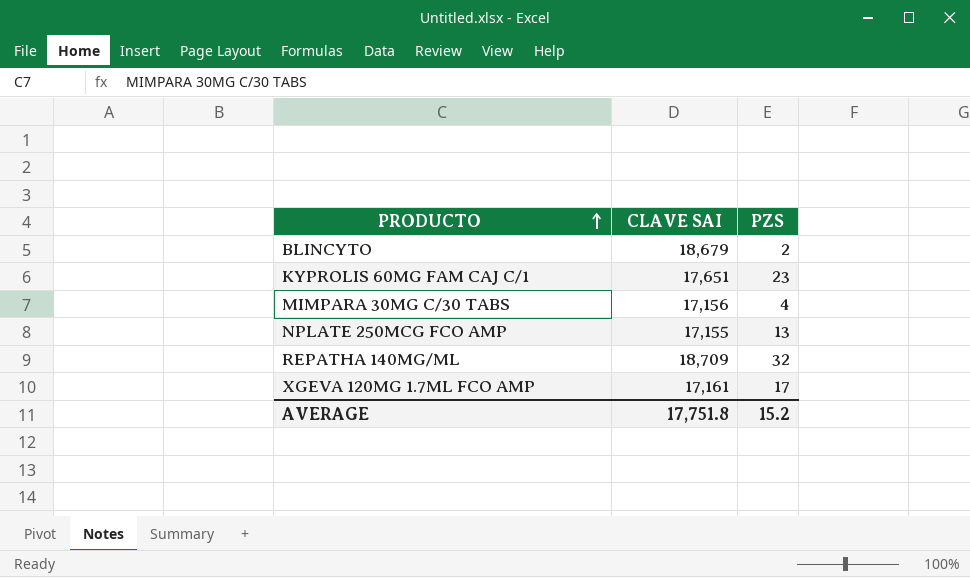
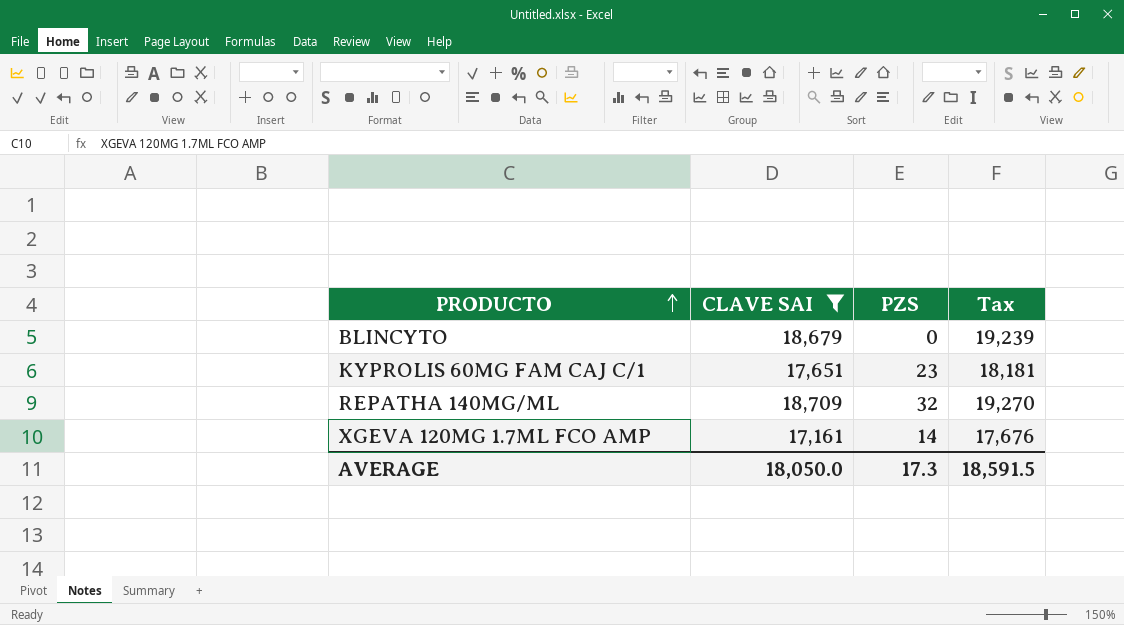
filter: none -> CLAVE SAI >= 17,161
column Tax | formula: none -> [CLAVE SAI] * 1.03
BLINCYTO | PZS: 2 -> 0
XGEVA 120MG 1.7ML FCO AMP | PZS: 17 -> 14
AVERAGE | CLAVE SAI: 17,751.8 -> 18,050.0
AVERAGE | PZS: 15.2 -> 17.3

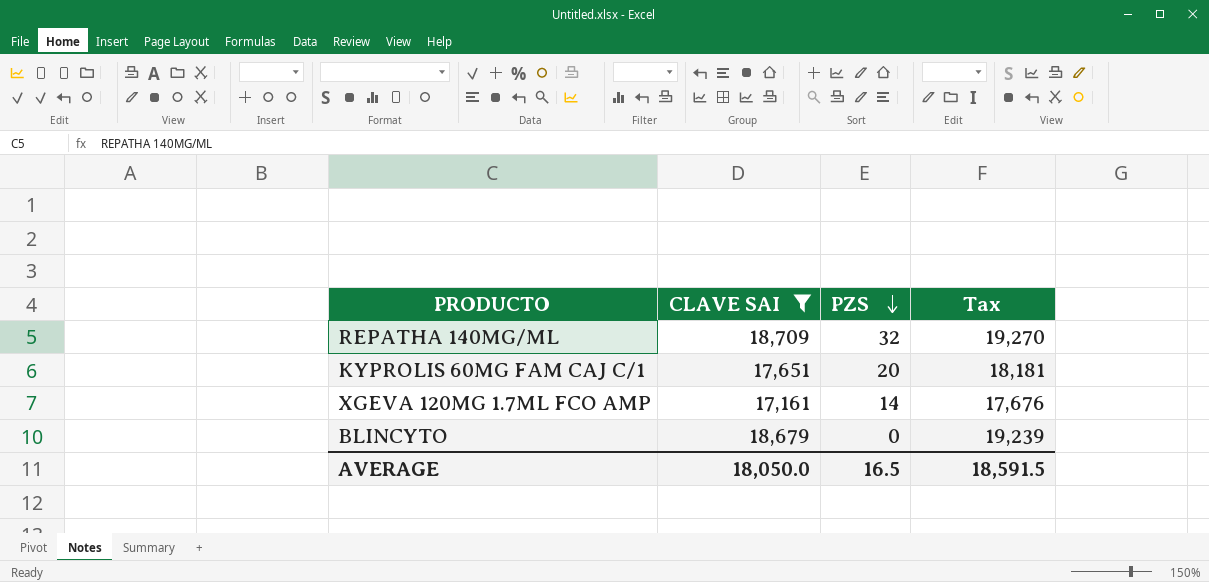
row order: PRODUCTO ascending -> PZS descending
KYPROLIS 60MG FAM CAJ C/1 | PZS: 23 -> 20
AVERAGE | PZS: 17.3 -> 16.5

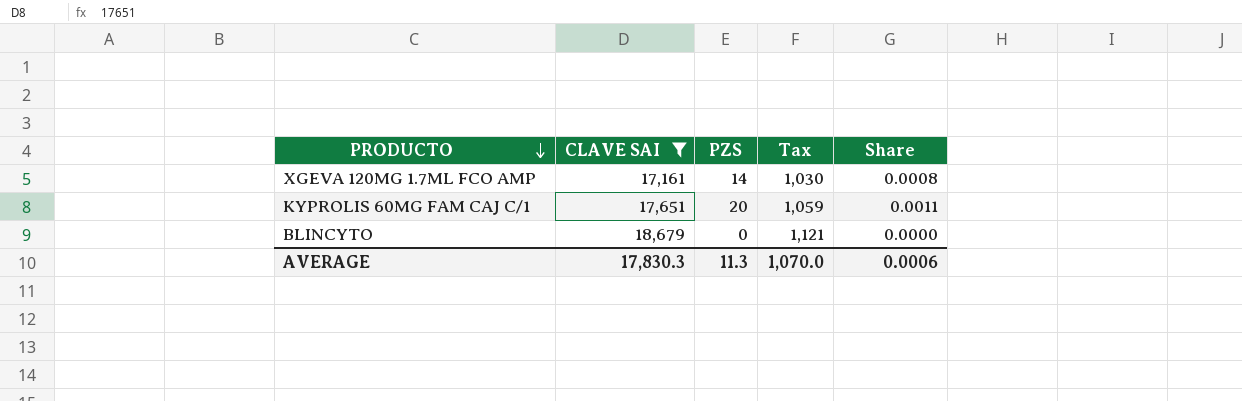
row order: PZS descending -> PRODUCTO descending
column Tax | formula: [CLAVE SAI] * 1.03 -> [CLAVE SAI] * 0.06
column Share | formula: none -> [PZS] / [CLAVE SAI]
row REPATHA 140MG/ML: 18,709 | 32 | 19,270 -> none
AVERAGE | CLAVE SAI: 18,050.0 -> 17,830.3
AVERAGE | PZS: 16.5 -> 11.3
AVERAGE | Tax: 18,591.5 -> 1,070.0

